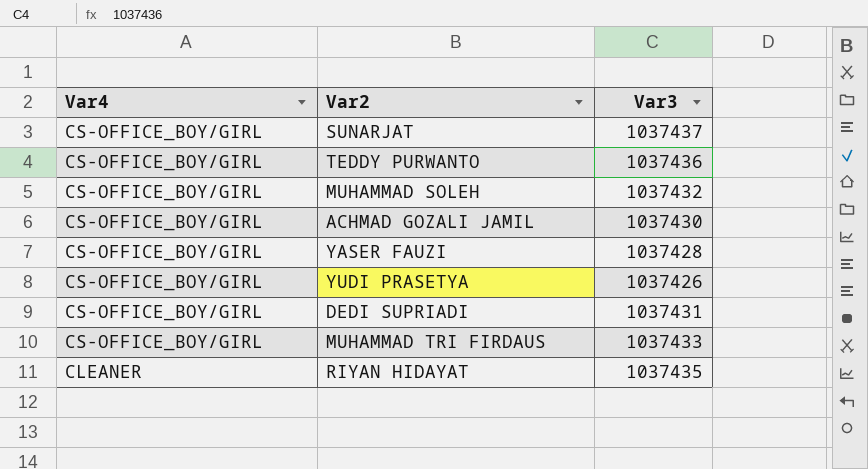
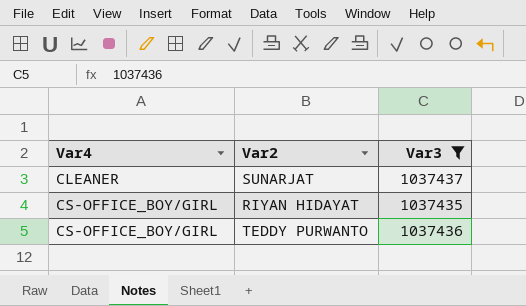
filter: none -> Var3 >= 1037435
row order: Var4 descending -> Var4 ascending
SUNARJAT | Var4: CS-OFFICE_BOY/GIRL -> CLEANER
RIYAN HIDAYAT | Var4: CLEANER -> CS-OFFICE_BOY/GIRL

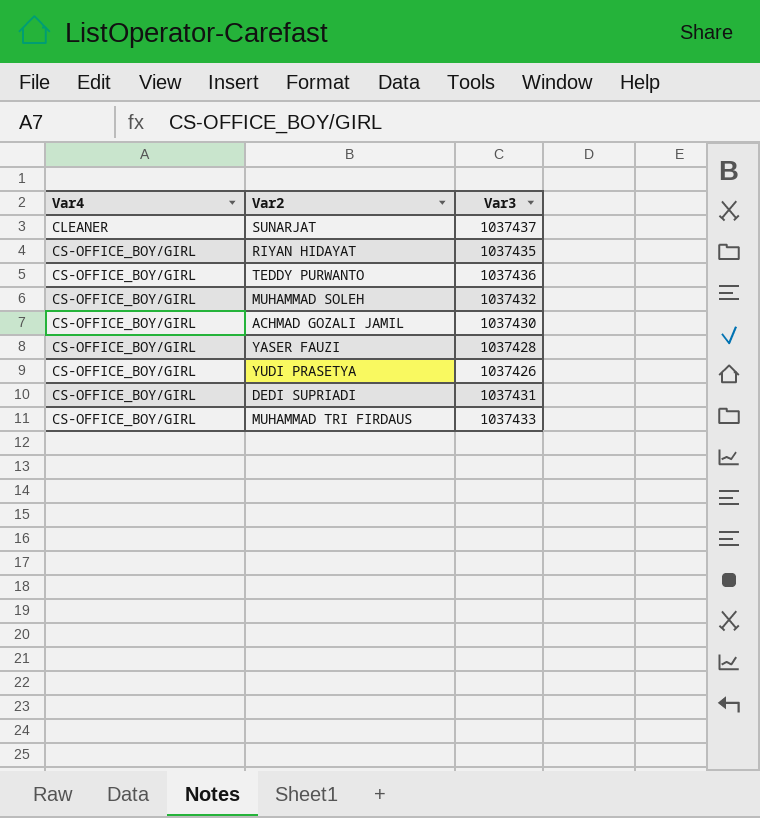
filter: Var3 >= 1037435 -> none

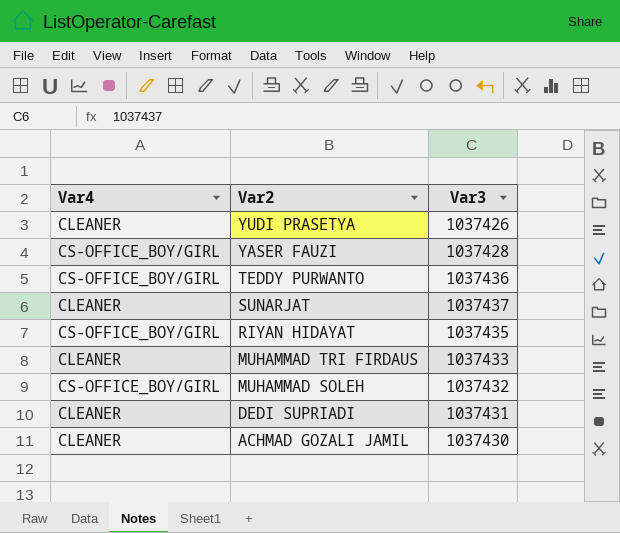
row order: Var4 ascending -> Var2 descending
YUDI PRASETYA | Var4: CS-OFFICE_BOY/GIRL -> CLEANER
MUHAMMAD TRI FIRDAUS | Var4: CS-OFFICE_BOY/GIRL -> CLEANER
DEDI SUPRIADI | Var4: CS-OFFICE_BOY/GIRL -> CLEANER
ACHMAD GOZALI JAMIL | Var4: CS-OFFICE_BOY/GIRL -> CLEANER

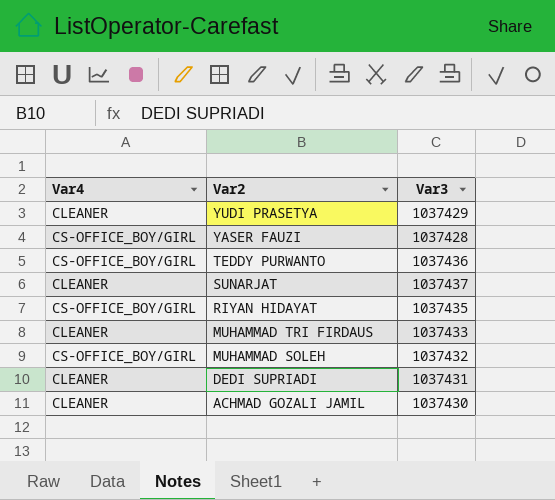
YUDI PRASETYA | Var3: 1037426 -> 1037429

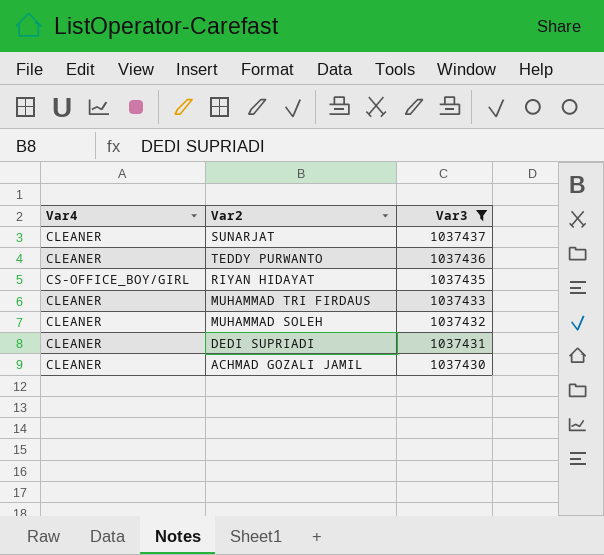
filter: none -> Var3 >= 1037430
row order: Var2 descending -> Var3 descending
TEDDY PURWANTO | Var4: CS-OFFICE_BOY/GIRL -> CLEANER
MUHAMMAD SOLEH | Var4: CS-OFFICE_BOY/GIRL -> CLEANER

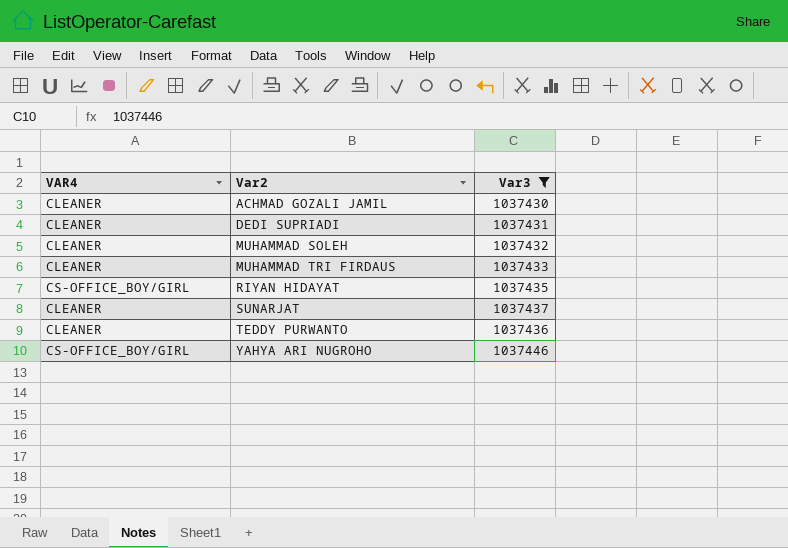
row order: Var3 descending -> Var2 ascending
column name: Var4 -> VAR4
row YAHYA ARI NUGROHO: none -> CS-OFFICE_BOY/GIRL | 1037446

